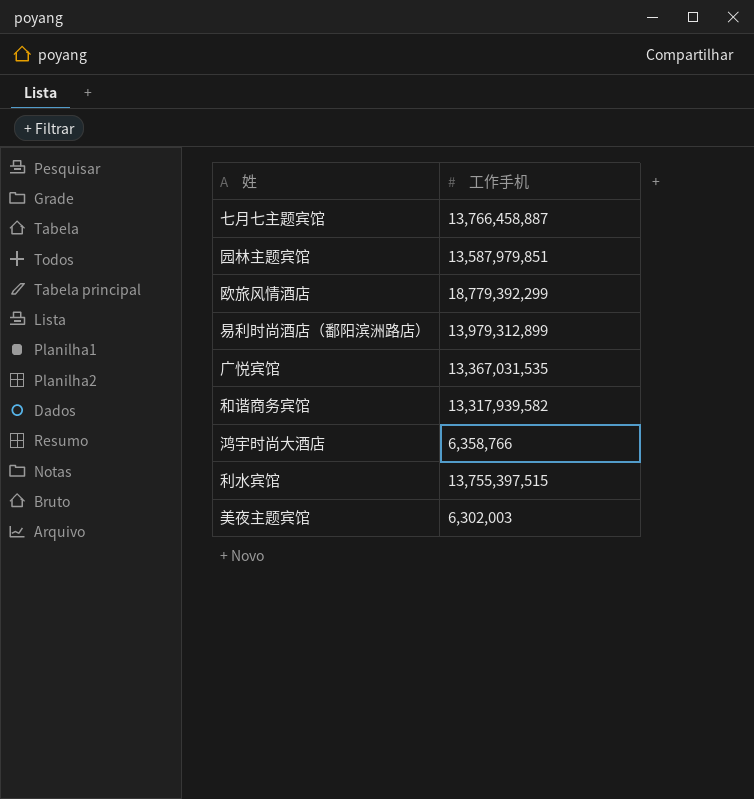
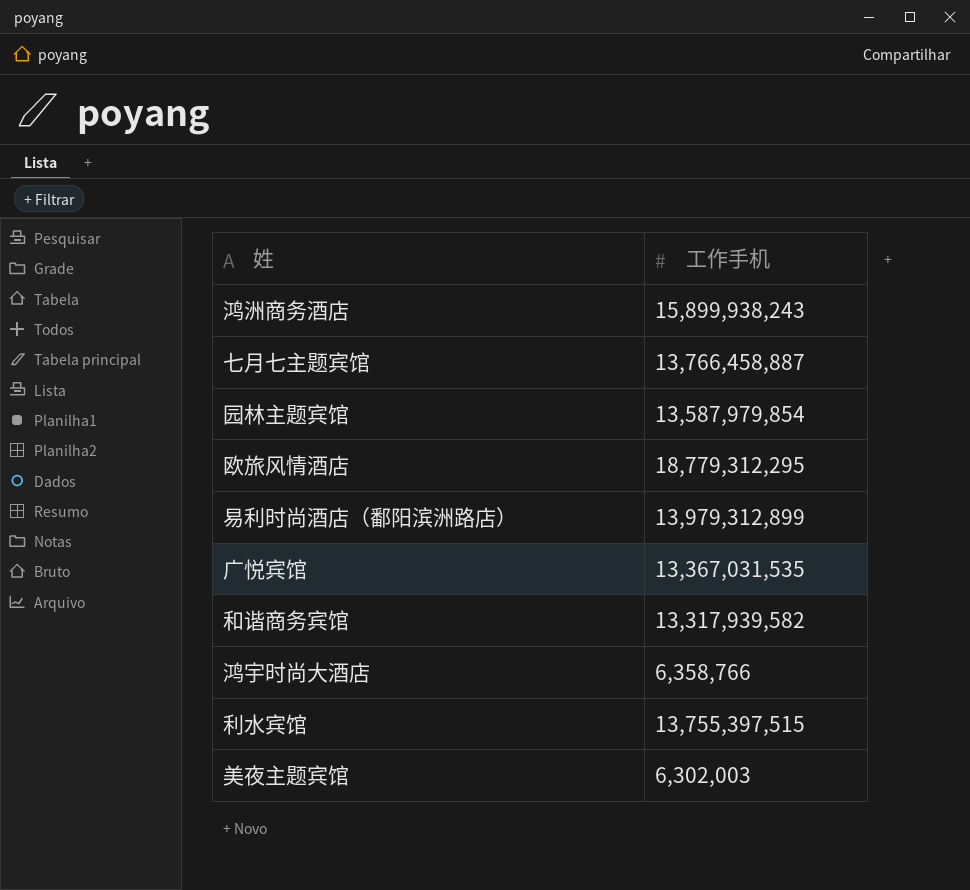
row 鸿洲商务酒店: none -> 15,899,938,243
园林主题宾馆 | 工作手机: 13,587,979,851 -> 13,587,979,854
欧旅风情酒店 | 工作手机: 18,779,392,299 -> 18,779,312,295

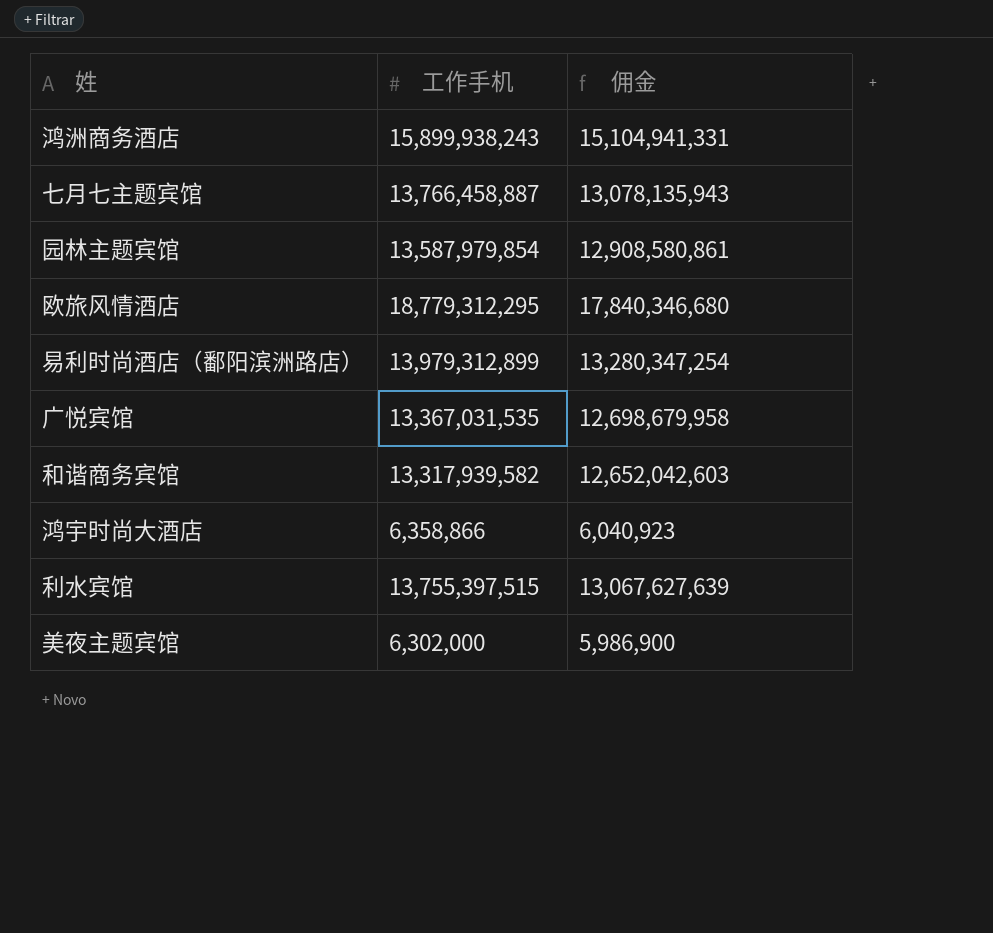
column 佣金 | formula: none -> [工作手机] * 0.95
鸿宇时尚大酒店 | 工作手机: 6,358,766 -> 6,358,866
美夜主题宾馆 | 工作手机: 6,302,003 -> 6,302,000

